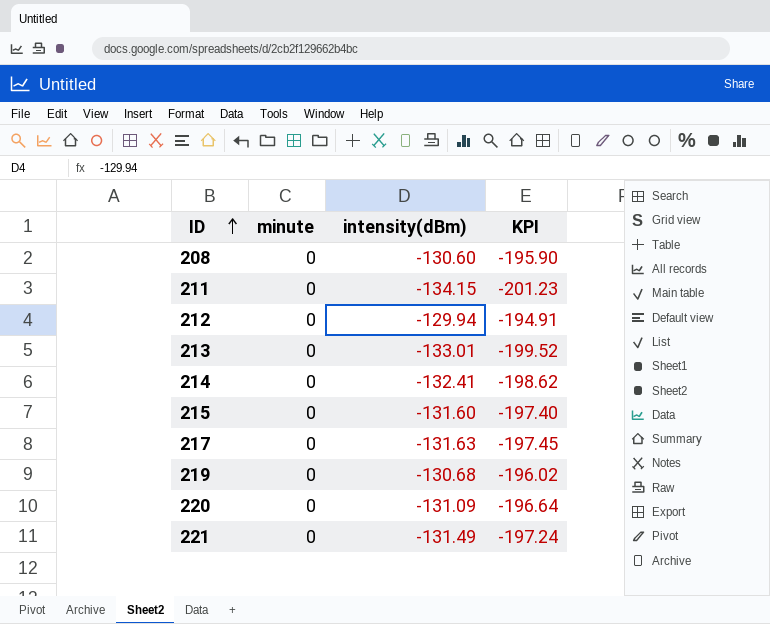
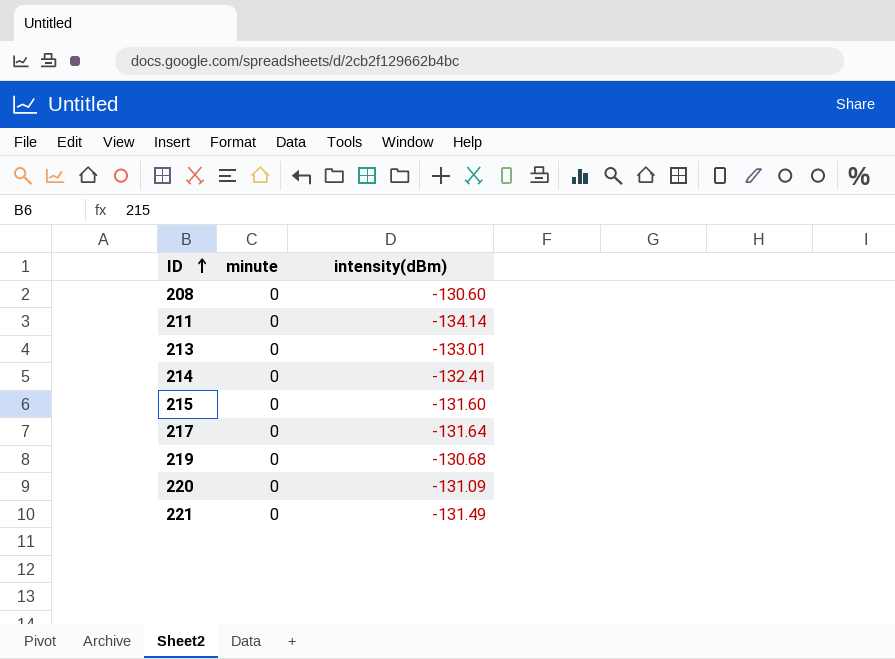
column KPI | formula: [intensity(dBm)] * 1.5 -> none
row 212: 0 | -129.94 | -194.91 -> none
211 | intensity(dBm): -134.15 -> -134.14
217 | intensity(dBm): -131.63 -> -131.64

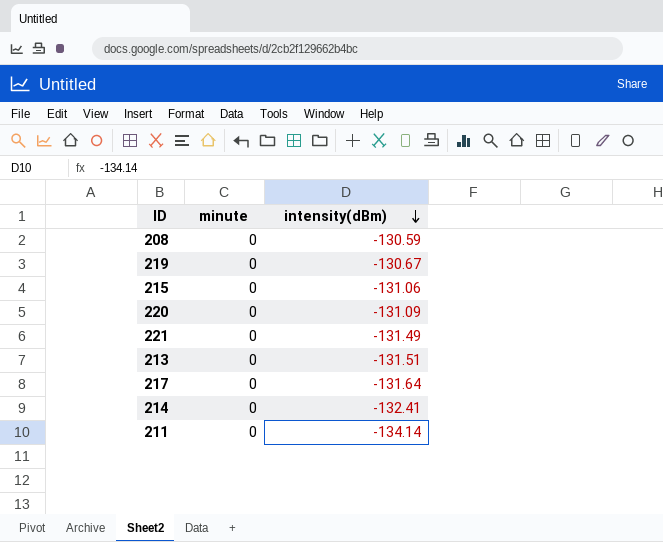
row order: ID ascending -> intensity(dBm) descending
208 | intensity(dBm): -130.60 -> -130.59
219 | intensity(dBm): -130.68 -> -130.67
215 | intensity(dBm): -131.60 -> -131.06
213 | intensity(dBm): -133.01 -> -131.51

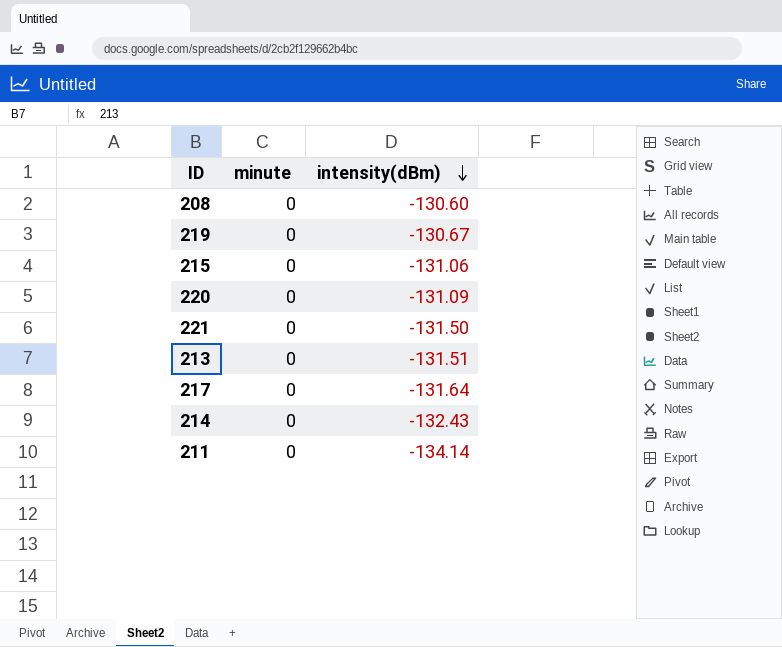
208 | intensity(dBm): -130.59 -> -130.60
221 | intensity(dBm): -131.49 -> -131.50
214 | intensity(dBm): -132.41 -> -132.43

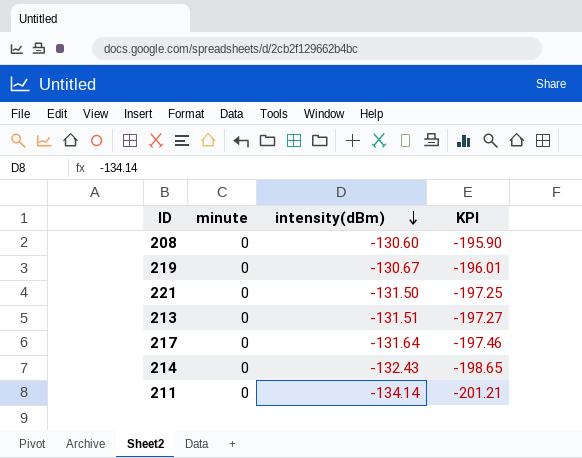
column KPI | formula: none -> [intensity(dBm)] * 1.5
row 215: 0 | -131.06 -> none
row 220: 0 | -131.09 -> none

